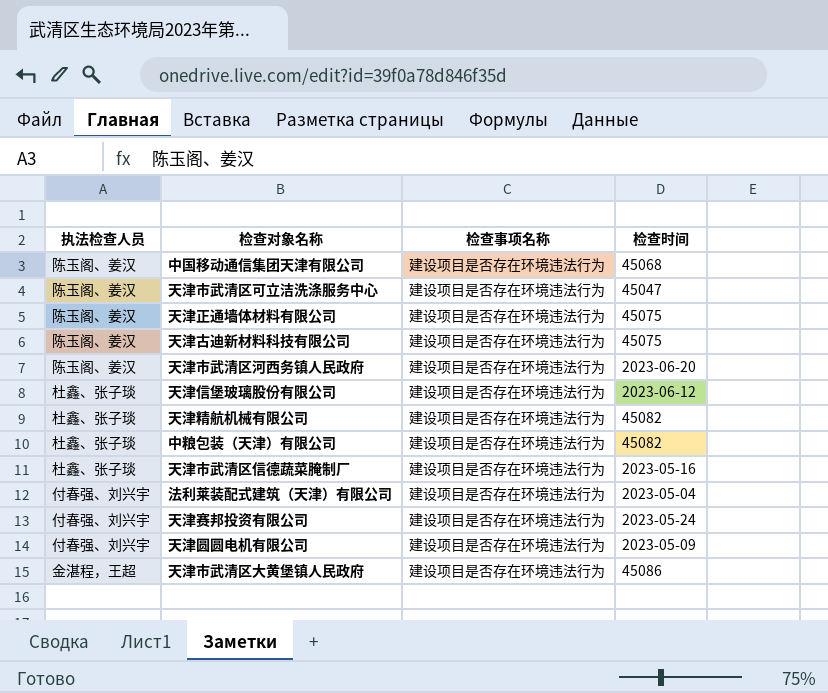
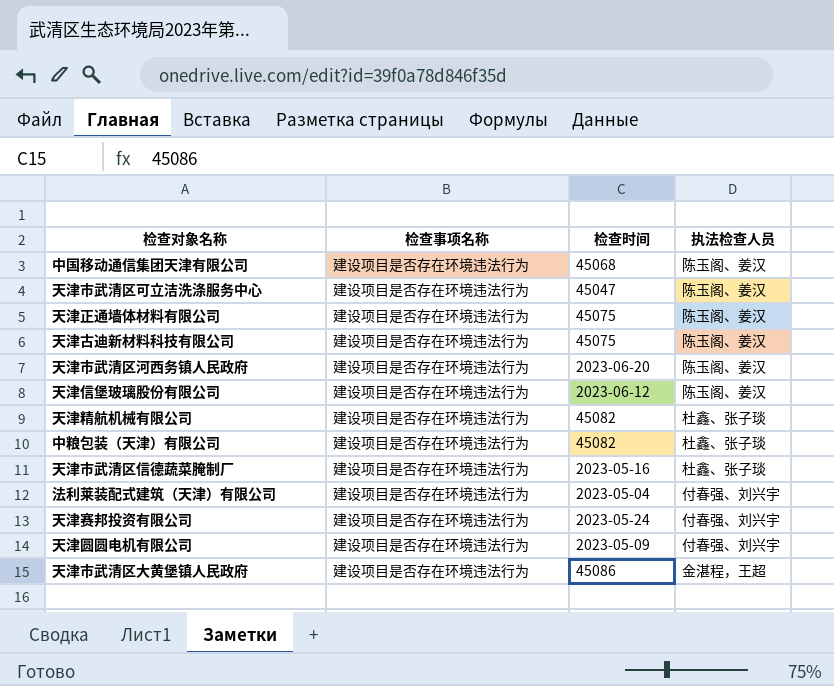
column 执法检查人员 | position: 1 -> 4
天津信堡玻璃股份有限公司 | 执法检查人员: 杜鑫、张子琰 -> 陈玉阁、姜汉

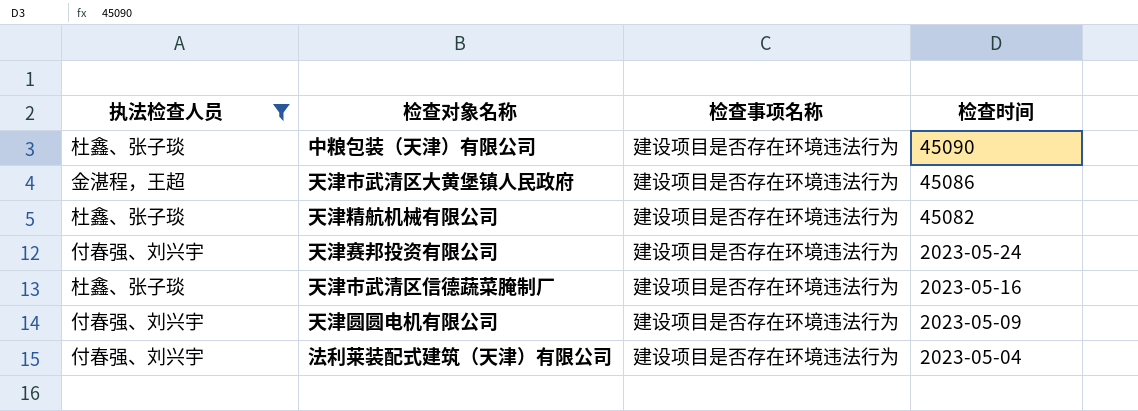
filter: none -> 执法检查人员 != 陈玉阁、姜汉
row order: none -> 检查时间 descending
column 执法检查人员 | position: 4 -> 1
中粮包装（天津）有限公司 | 检查时间: 45082 -> 45090

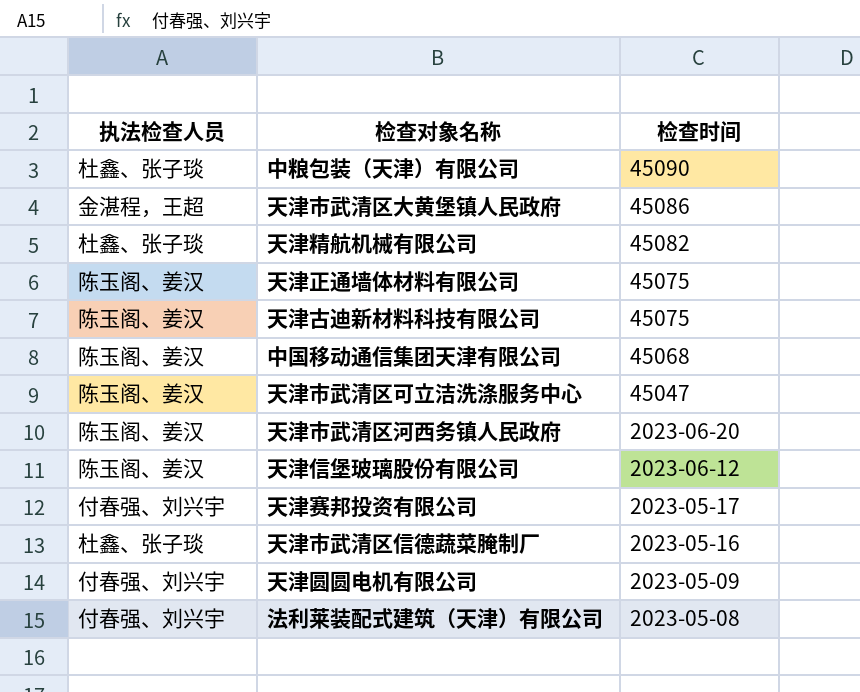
filter: 执法检查人员 != 陈玉阁、姜汉 -> none
column 检查事项名称 | position: 3 -> none
天津赛邦投资有限公司 | 检查时间: 2023-05-24 -> 2023-05-17
法利莱装配式建筑（天津）有限公司 | 检查时间: 2023-05-04 -> 2023-05-08

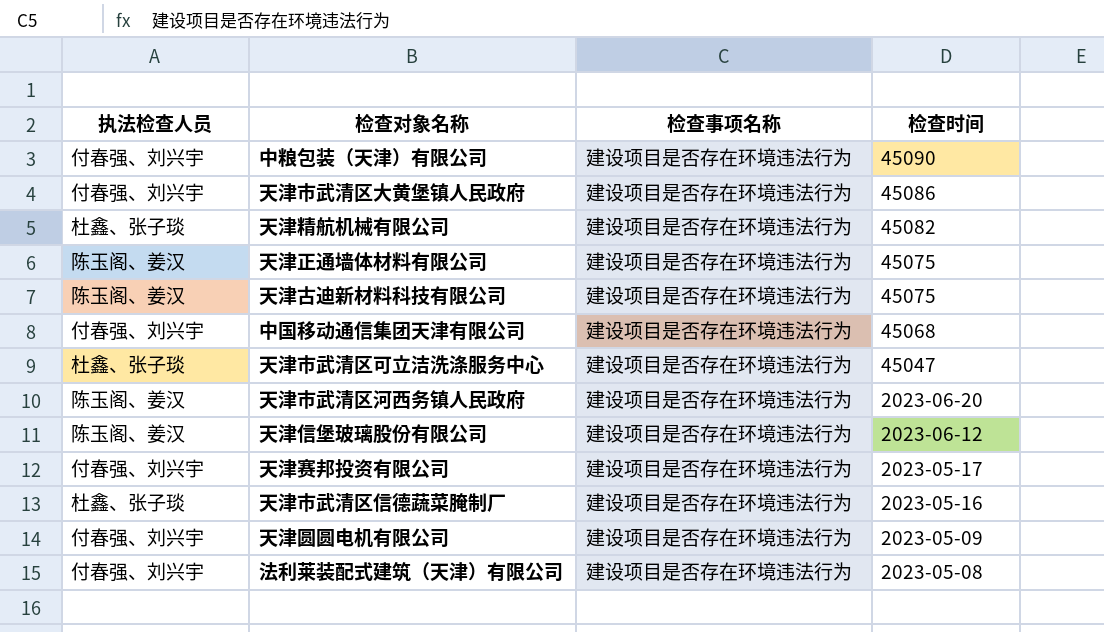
column 检查事项名称 | position: none -> 3
中粮包装（天津）有限公司 | 执法检查人员: 杜鑫、张子琰 -> 付春强、刘兴宇
天津市武清区大黄堡镇人民政府 | 执法检查人员: 金湛程，王超 -> 付春强、刘兴宇
中国移动通信集团天津有限公司 | 执法检查人员: 陈玉阁、姜汉 -> 付春强、刘兴宇
天津市武清区可立洁洗涤服务中心 | 执法检查人员: 陈玉阁、姜汉 -> 杜鑫、张子琰

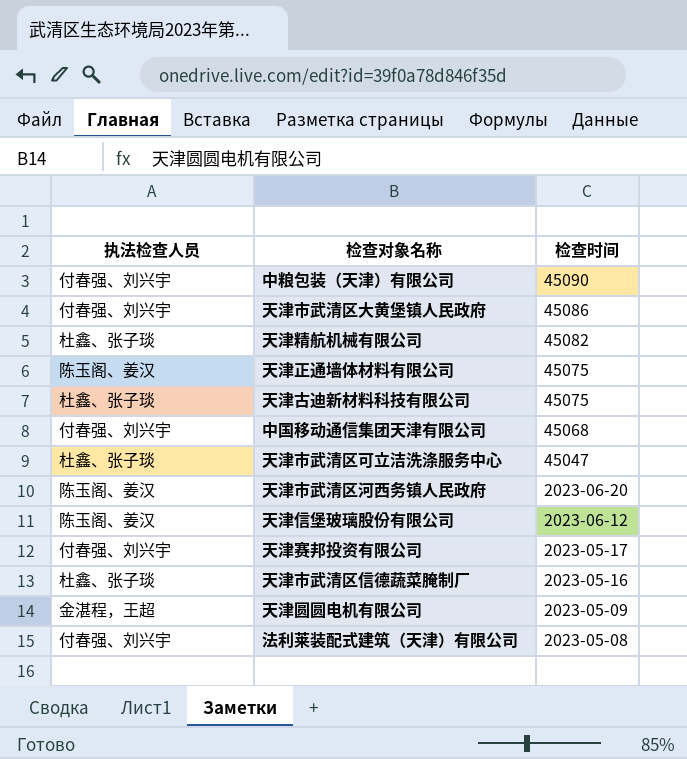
column 检查事项名称 | position: 3 -> none
天津古迪新材料科技有限公司 | 执法检查人员: 陈玉阁、姜汉 -> 杜鑫、张子琰
天津圆圆电机有限公司 | 执法检查人员: 付春强、刘兴宇 -> 金湛程，王超

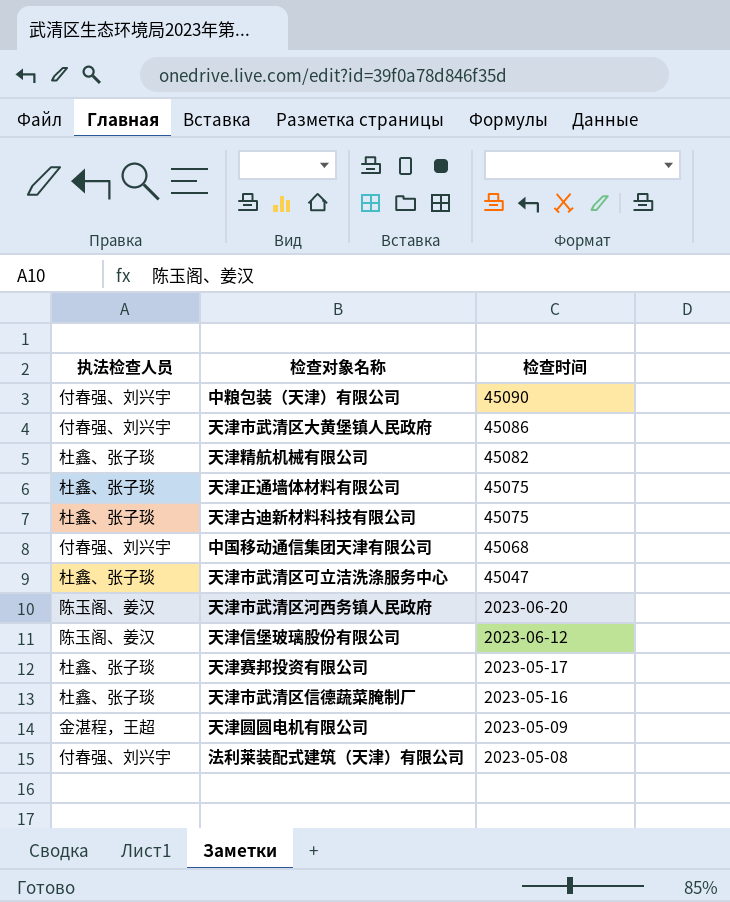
天津正通墙体材料有限公司 | 执法检查人员: 陈玉阁、姜汉 -> 杜鑫、张子琰
天津赛邦投资有限公司 | 执法检查人员: 付春强、刘兴宇 -> 杜鑫、张子琰

